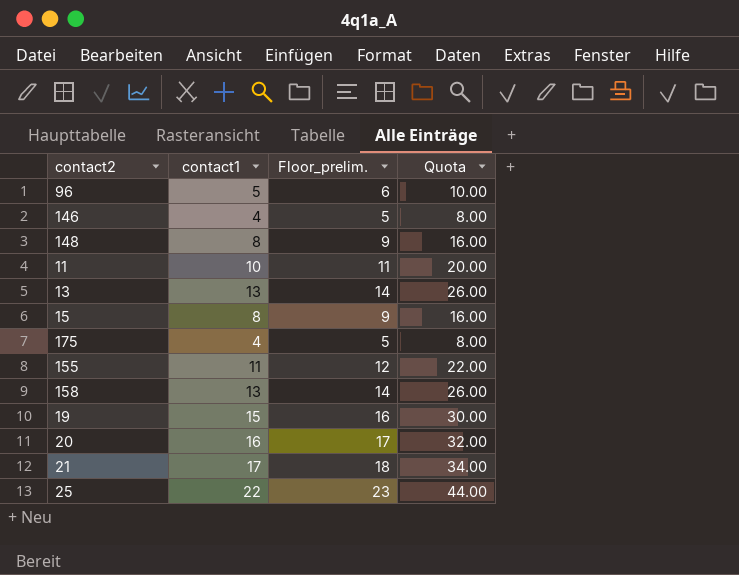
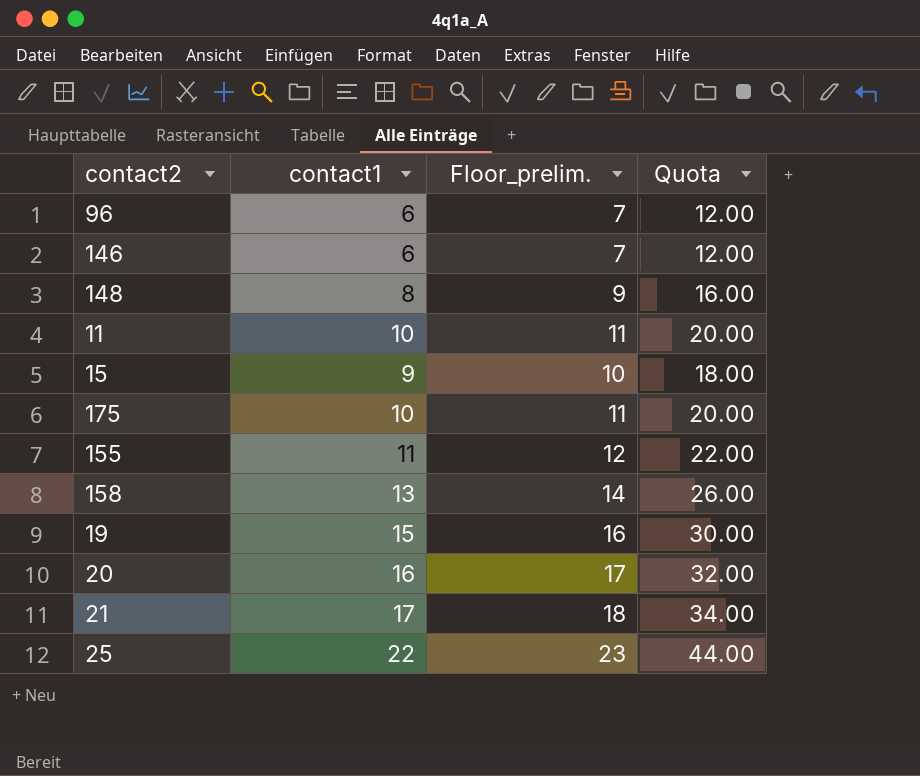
row 13: 13 | 14 | 26.00 -> none
96 | contact1: 5 -> 6
96 | Floor_prelim.: 6 -> 7
96 | Quota: 10.00 -> 12.00
146 | contact1: 4 -> 6
146 | Floor_prelim.: 5 -> 7
146 | Quota: 8.00 -> 12.00
15 | contact1: 8 -> 9
15 | Floor_prelim.: 9 -> 10
15 | Quota: 16.00 -> 18.00
175 | contact1: 4 -> 10
175 | Floor_prelim.: 5 -> 11
175 | Quota: 8.00 -> 20.00

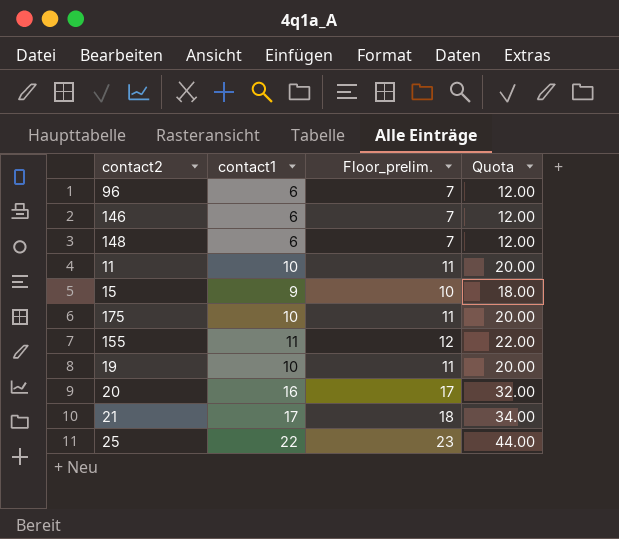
row 158: 13 | 14 | 26.00 -> none
148 | contact1: 8 -> 6
148 | Floor_prelim.: 9 -> 7
148 | Quota: 16.00 -> 12.00
19 | contact1: 15 -> 10
19 | Floor_prelim.: 16 -> 11
19 | Quota: 30.00 -> 20.00

